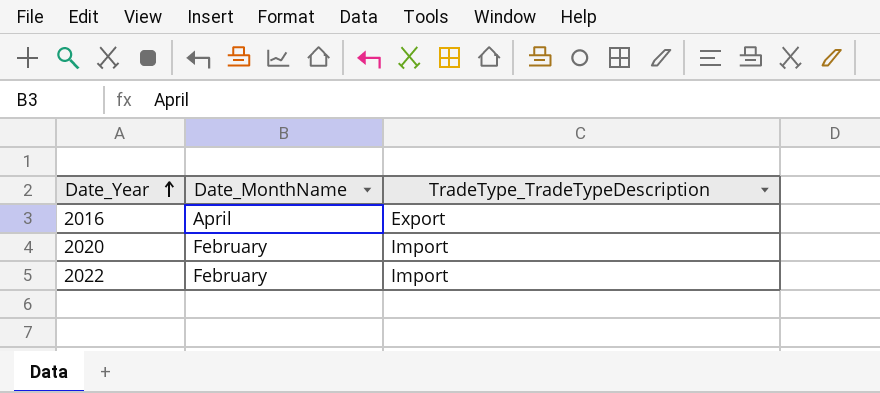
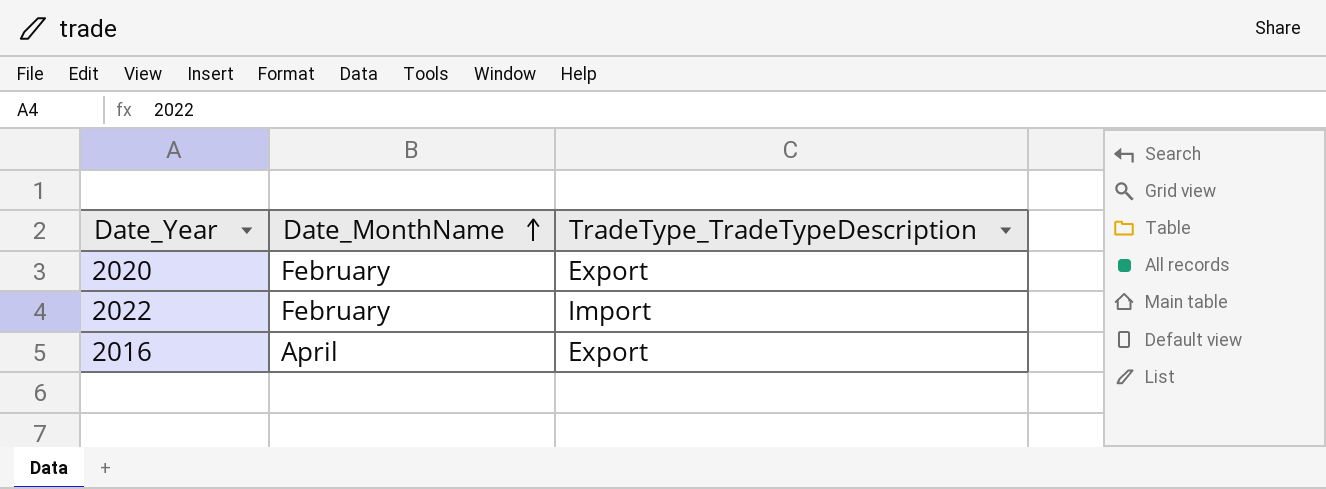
row order: Date_Year ascending -> Date_MonthName ascending
2020 | TradeType_TradeTypeDescription: Import -> Export

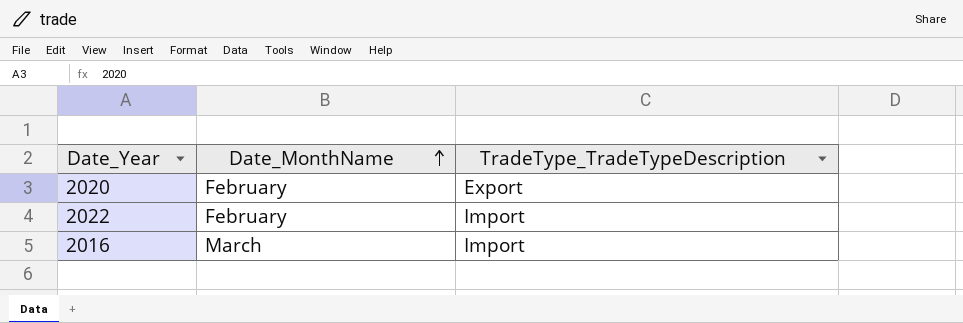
2016 | Date_MonthName: April -> March
2016 | TradeType_TradeTypeDescription: Export -> Import

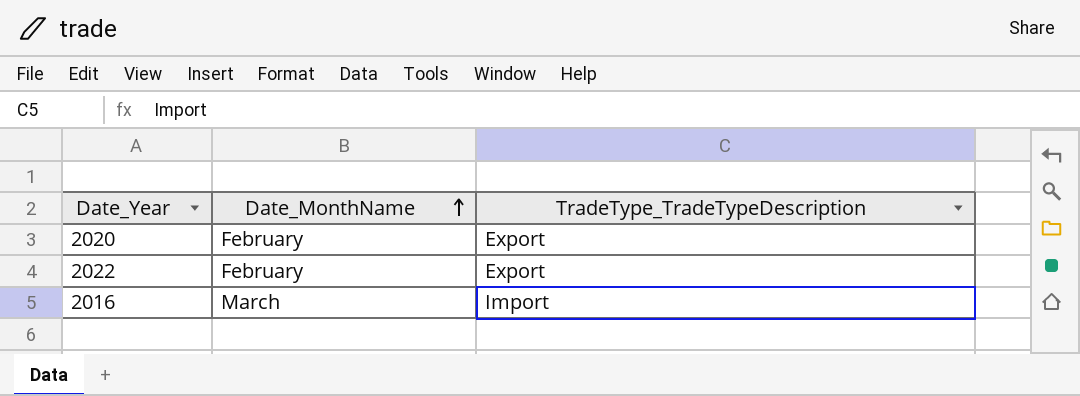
2022 | TradeType_TradeTypeDescription: Import -> Export

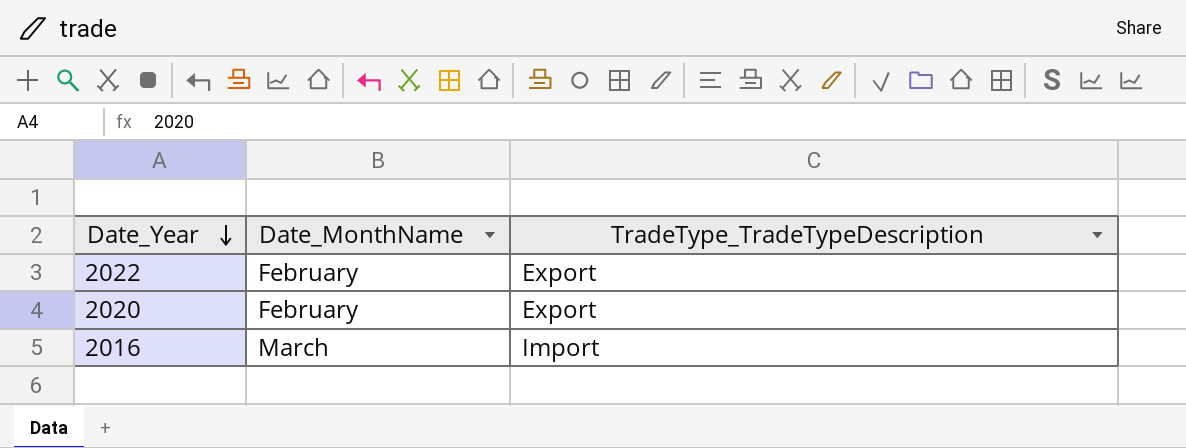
row order: Date_MonthName ascending -> Date_Year descending

